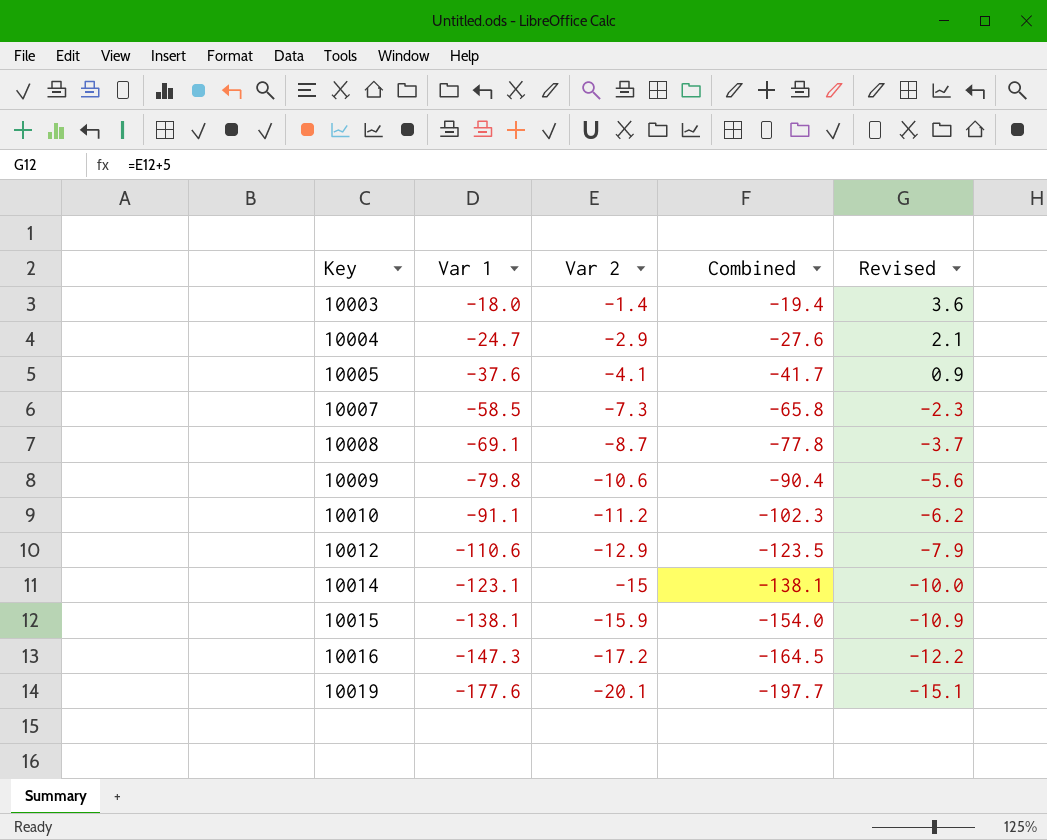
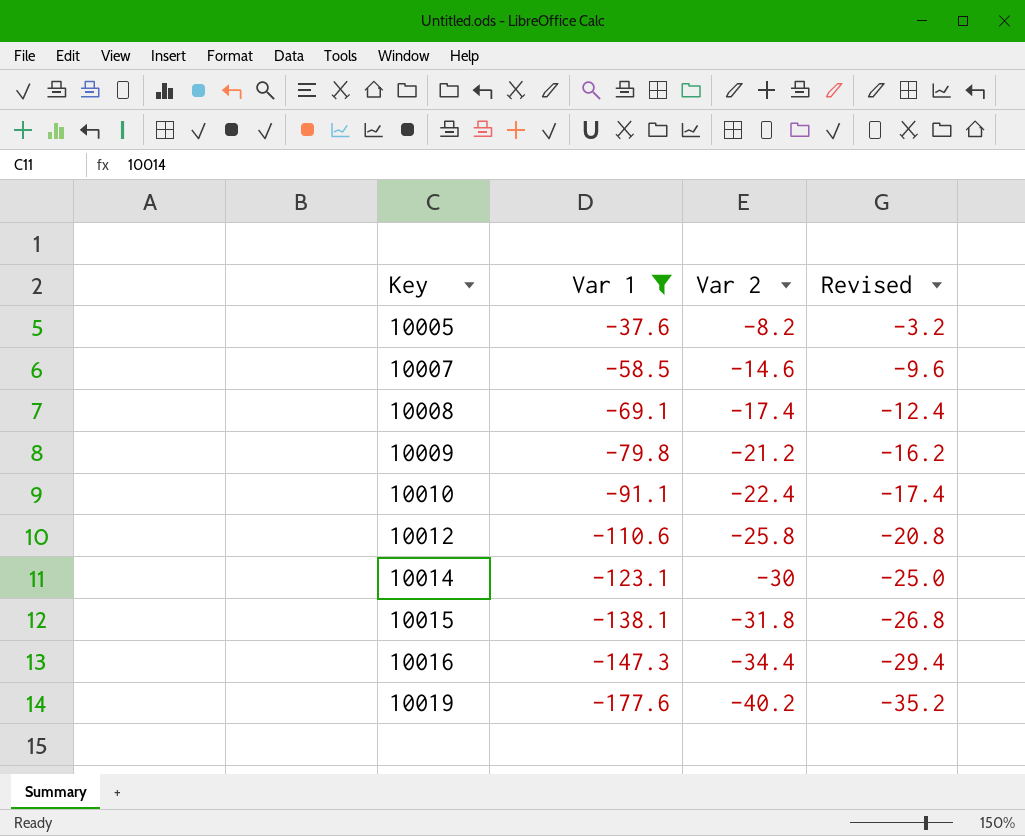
filter: none -> Var 1 <= -37.6
column Combined | formula: [Var 1] + [Var 2] -> none
10005 | Var 2: -4.1 -> -8.2
10005 | Revised: 0.9 -> -3.2
10007 | Var 2: -7.3 -> -14.6
10007 | Revised: -2.3 -> -9.6
10008 | Var 2: -8.7 -> -17.4
10008 | Revised: -3.7 -> -12.4
10009 | Var 2: -10.6 -> -21.2
10009 | Revised: -5.6 -> -16.2
10010 | Var 2: -11.2 -> -22.4
10010 | Revised: -6.2 -> -17.4
10012 | Var 2: -12.9 -> -25.8
10012 | Revised: -7.9 -> -20.8
10014 | Var 2: -15 -> -30
10014 | Revised: -10.0 -> -25.0
10015 | Var 2: -15.9 -> -31.8
10015 | Revised: -10.9 -> -26.8
10016 | Var 2: -17.2 -> -34.4
10016 | Revised: -12.2 -> -29.4
10019 | Var 2: -20.1 -> -40.2
10019 | Revised: -15.1 -> -35.2

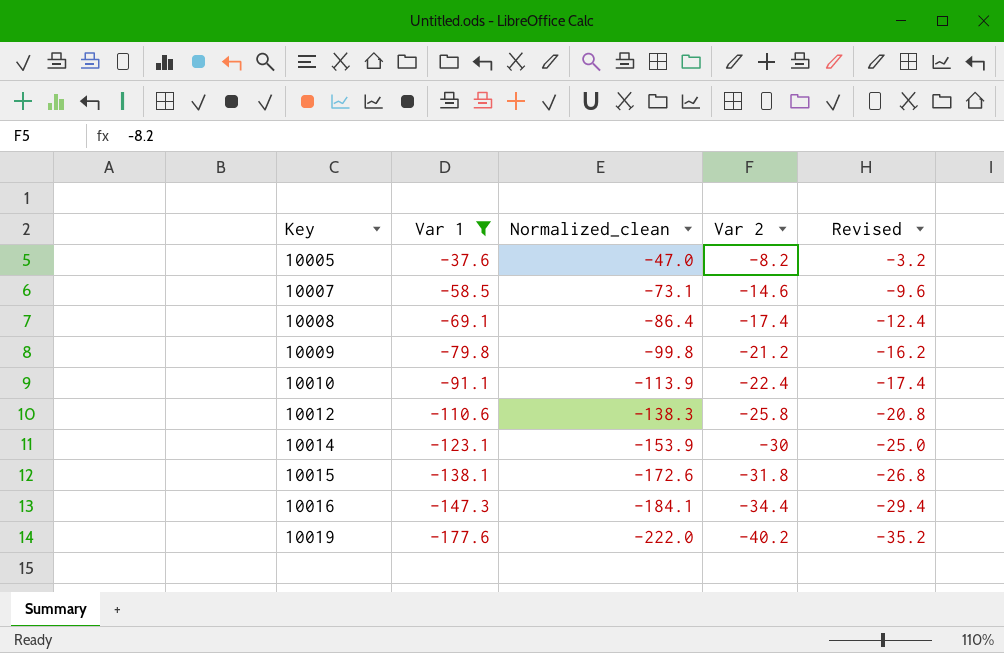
column Normalized_clean | formula: none -> [Var 1] * 1.25

